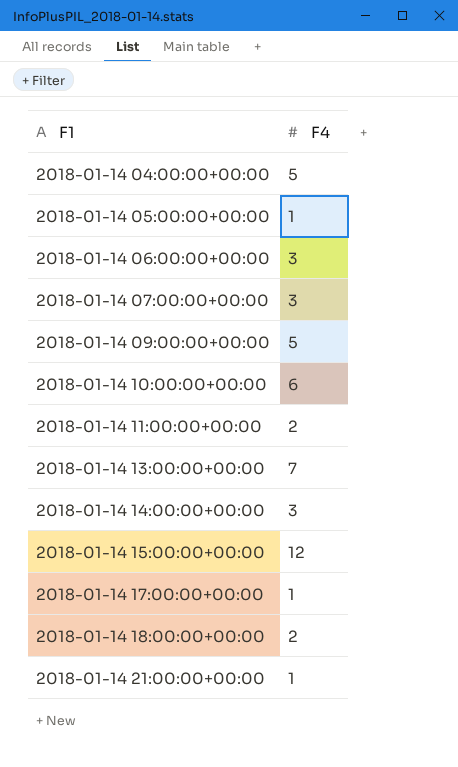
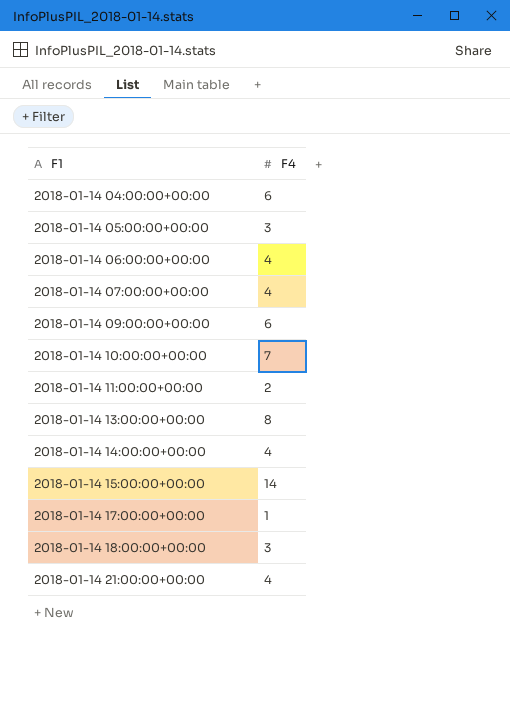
2018-01-14 04:00:00+00:00 | F4: 5 -> 6
2018-01-14 05:00:00+00:00 | F4: 1 -> 3
2018-01-14 06:00:00+00:00 | F4: 3 -> 4
2018-01-14 07:00:00+00:00 | F4: 3 -> 4
2018-01-14 09:00:00+00:00 | F4: 5 -> 6
2018-01-14 10:00:00+00:00 | F4: 6 -> 7
2018-01-14 13:00:00+00:00 | F4: 7 -> 8
2018-01-14 14:00:00+00:00 | F4: 3 -> 4
2018-01-14 15:00:00+00:00 | F4: 12 -> 14
2018-01-14 18:00:00+00:00 | F4: 2 -> 3
2018-01-14 21:00:00+00:00 | F4: 1 -> 4

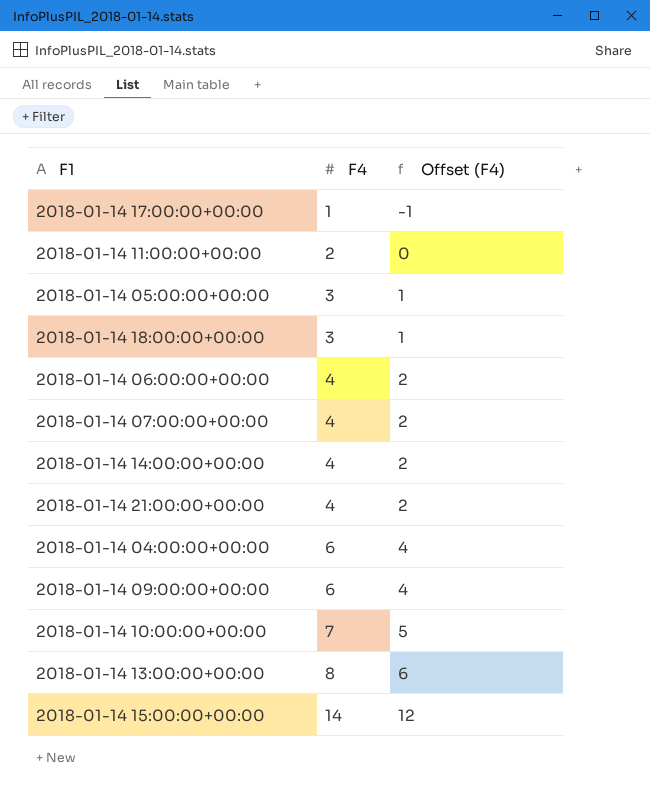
row order: F1 ascending -> F4 ascending
column Offset (F4) | formula: none -> [F4] - 2

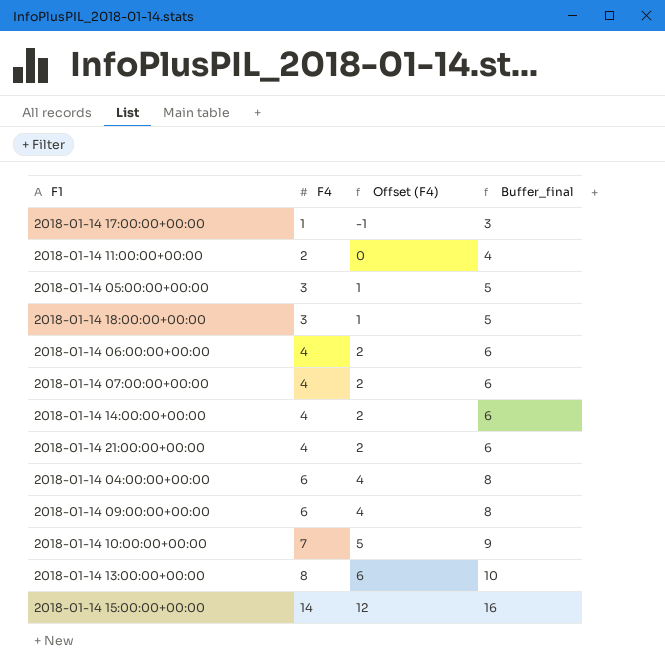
column Buffer_final | formula: none -> [F4] + 2

